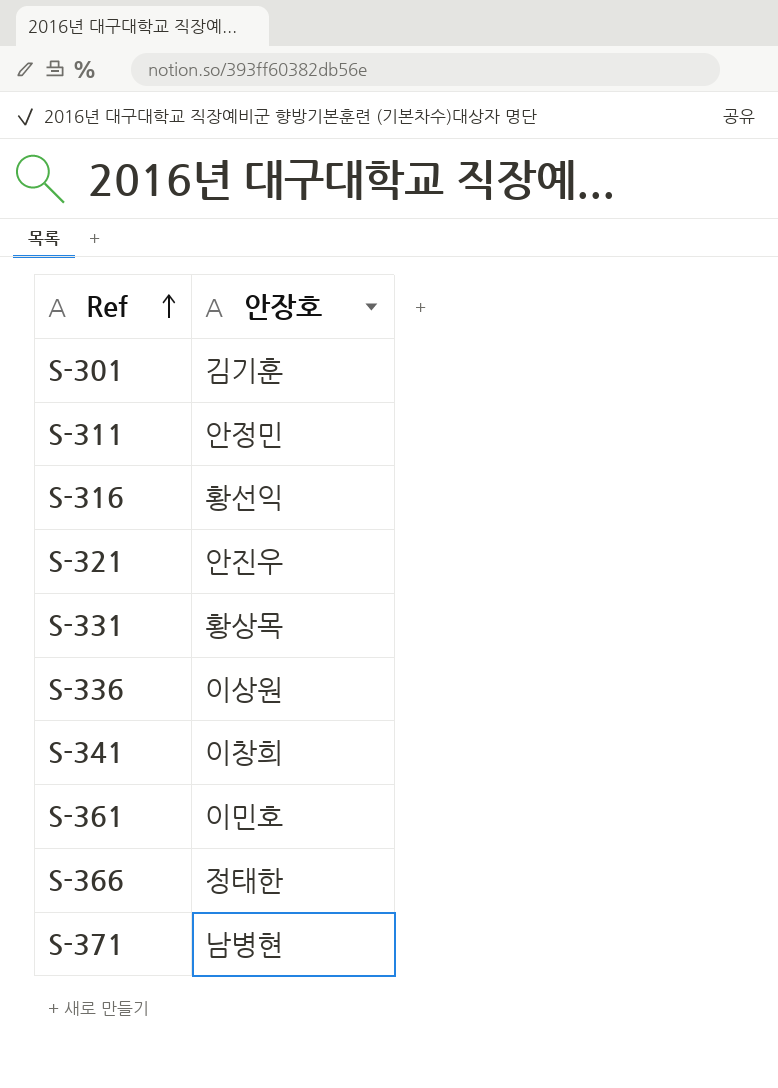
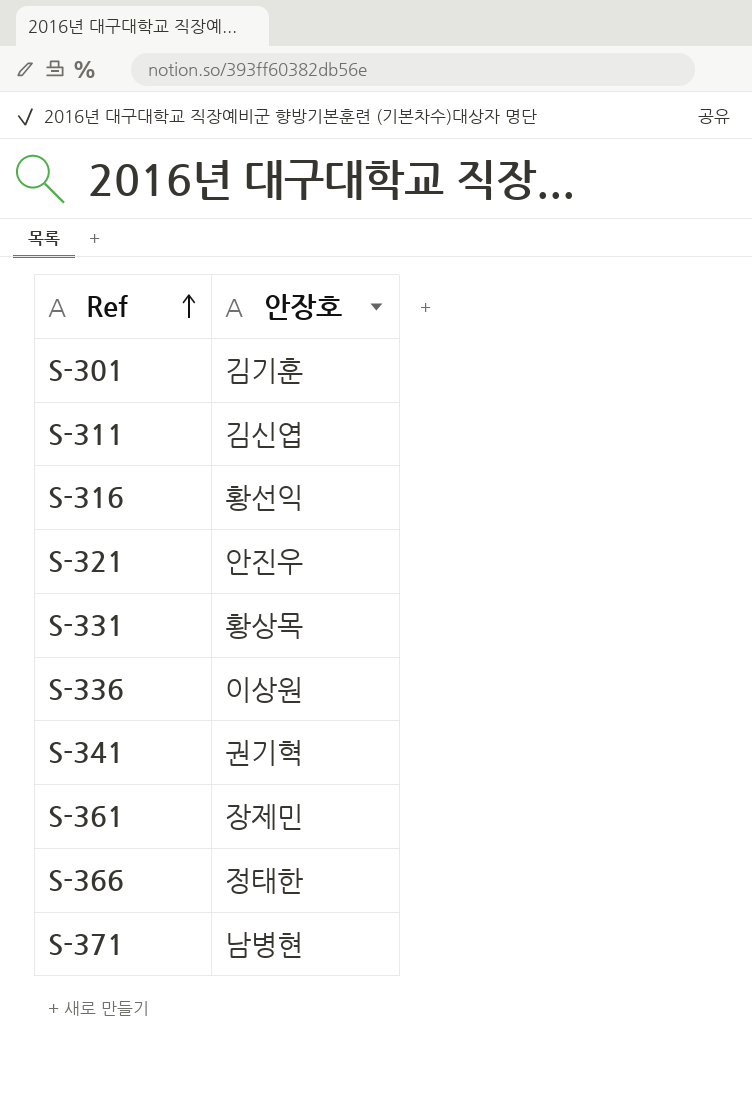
S-311 | 안장호: 안정민 -> 김신엽
S-341 | 안장호: 이창희 -> 권기혁
S-361 | 안장호: 이민호 -> 장제민

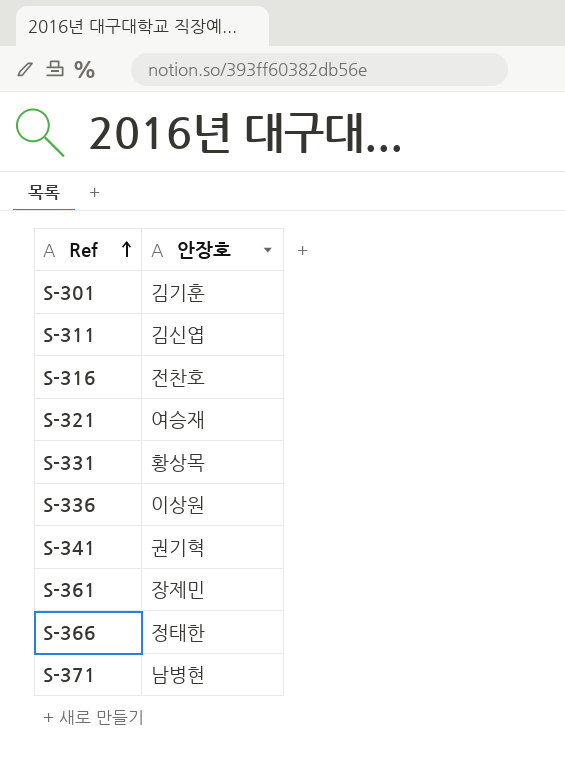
S-316 | 안장호: 황선익 -> 전찬호
S-321 | 안장호: 안진우 -> 여승재

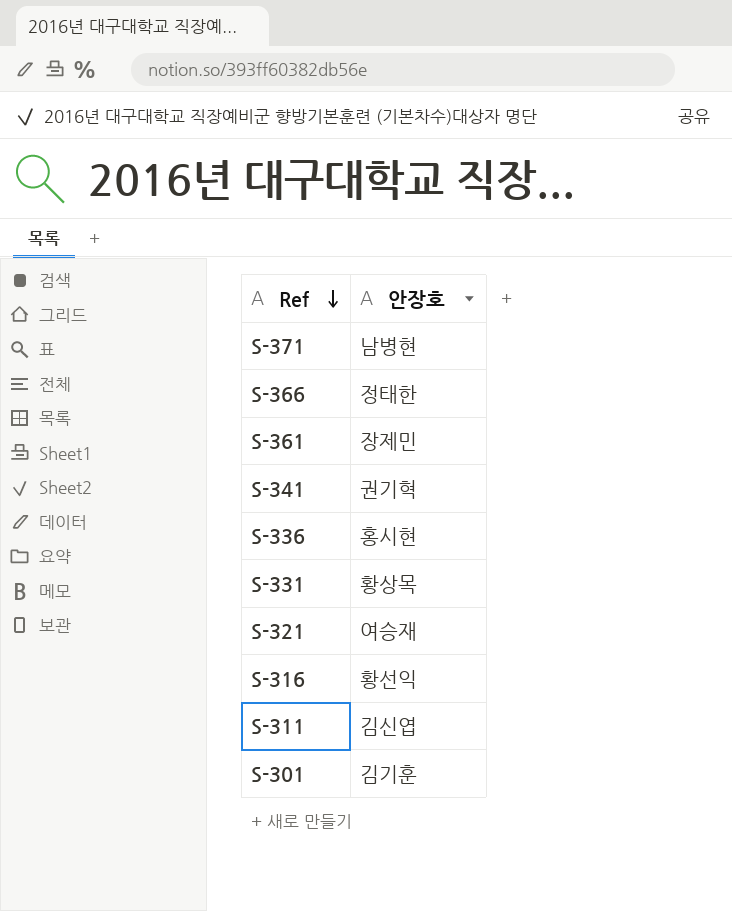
row order: Ref ascending -> Ref descending
S-336 | 안장호: 이상원 -> 홍시현
S-316 | 안장호: 전찬호 -> 황선익

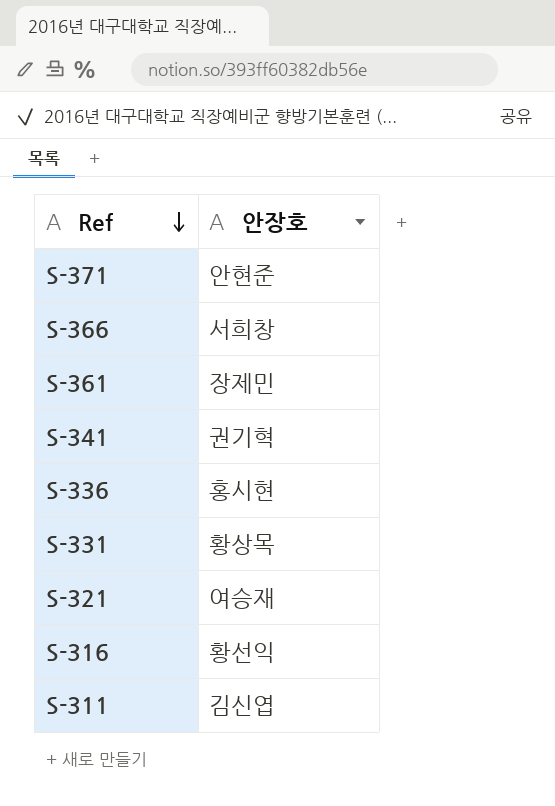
row S-301: 김기훈 -> none
S-371 | 안장호: 남병현 -> 안현준
S-366 | 안장호: 정태한 -> 서희창

